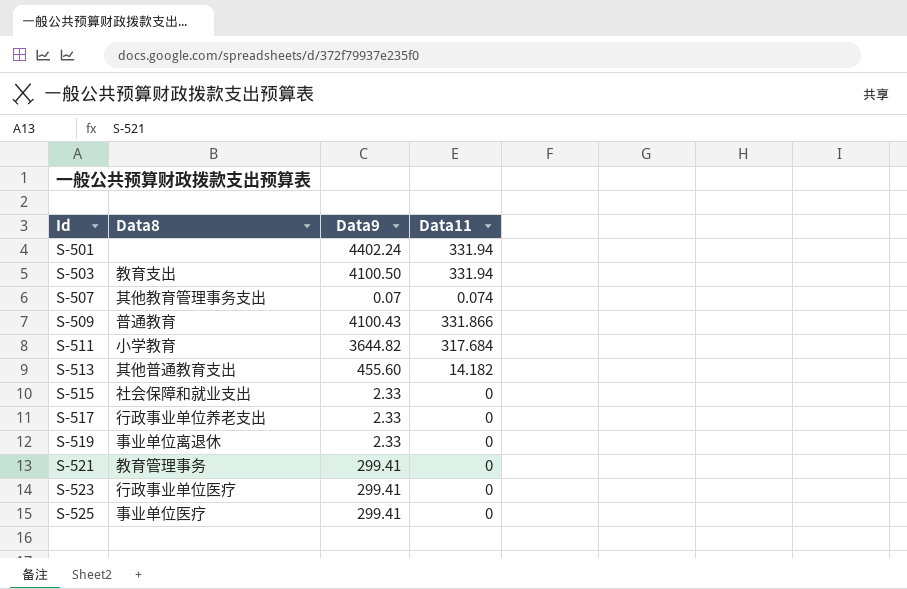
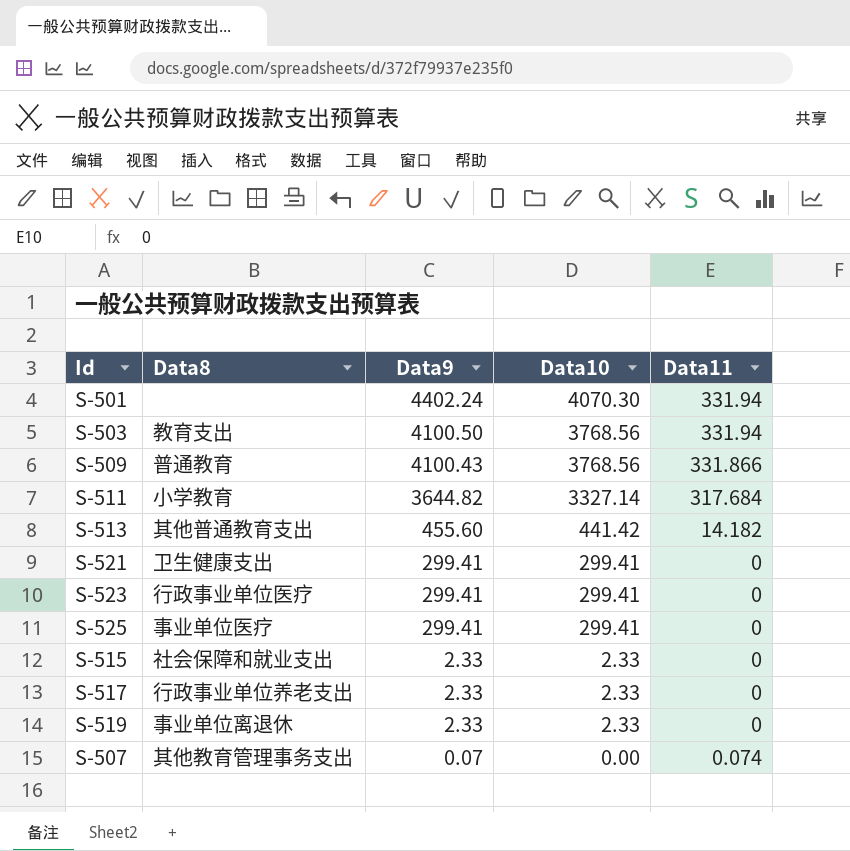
row order: Id ascending -> Data9 descending
column Data10 | formula: none -> [Data9] - [Data11]
S-521 | Data8: 教育管理事务 -> 卫生健康支出

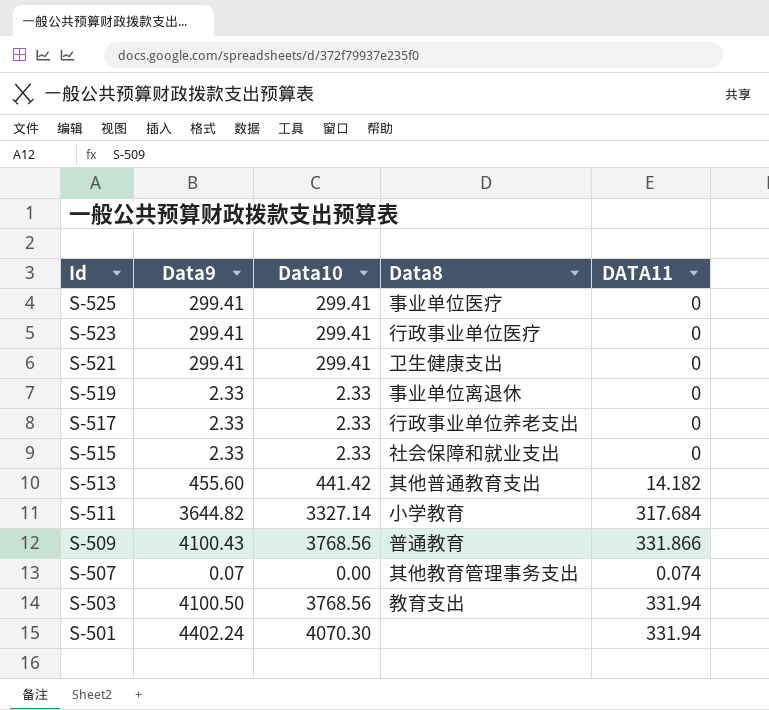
row order: Data9 descending -> Id descending
column Data8 | position: 2 -> 4
column name: Data11 -> DATA11

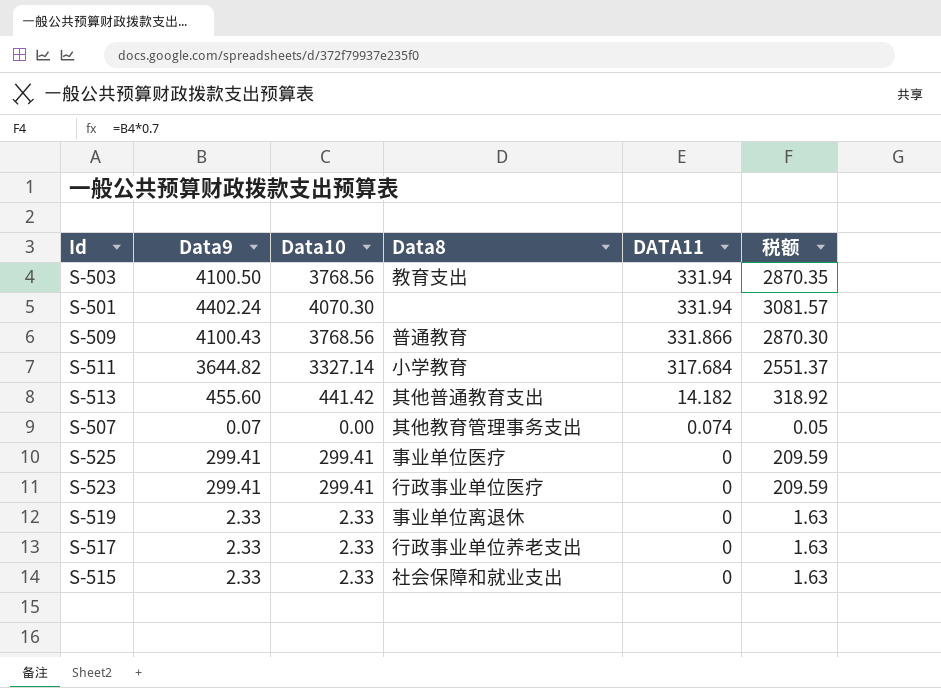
row order: Id descending -> DATA11 descending
column 税额 | formula: none -> [Data9] * 0.7
row S-521: 299.41 | 299.41 | 卫生健康支出 | 0 -> none

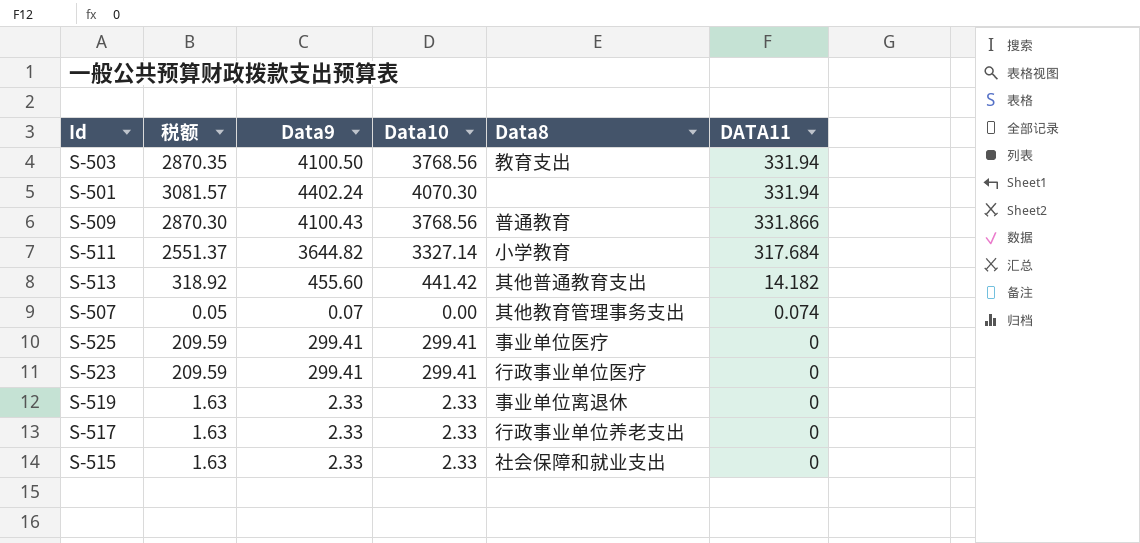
column 税额 | position: 6 -> 2

